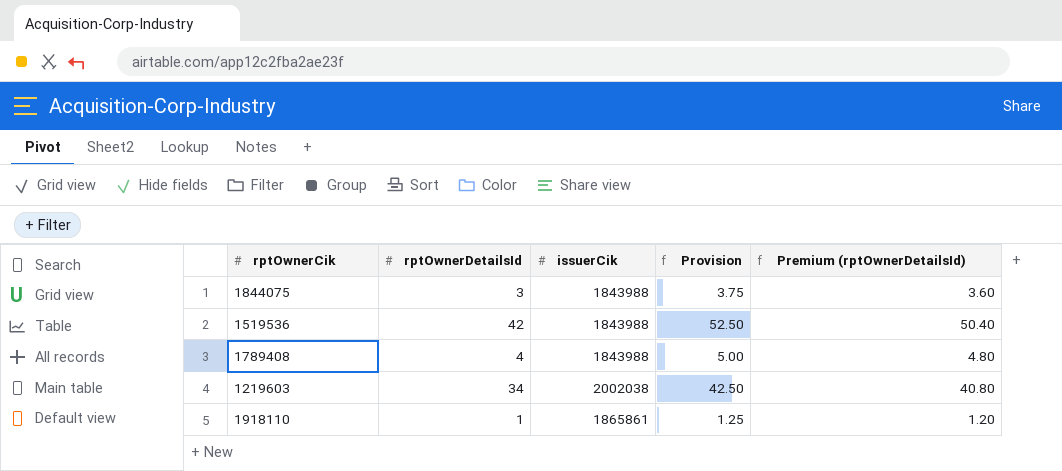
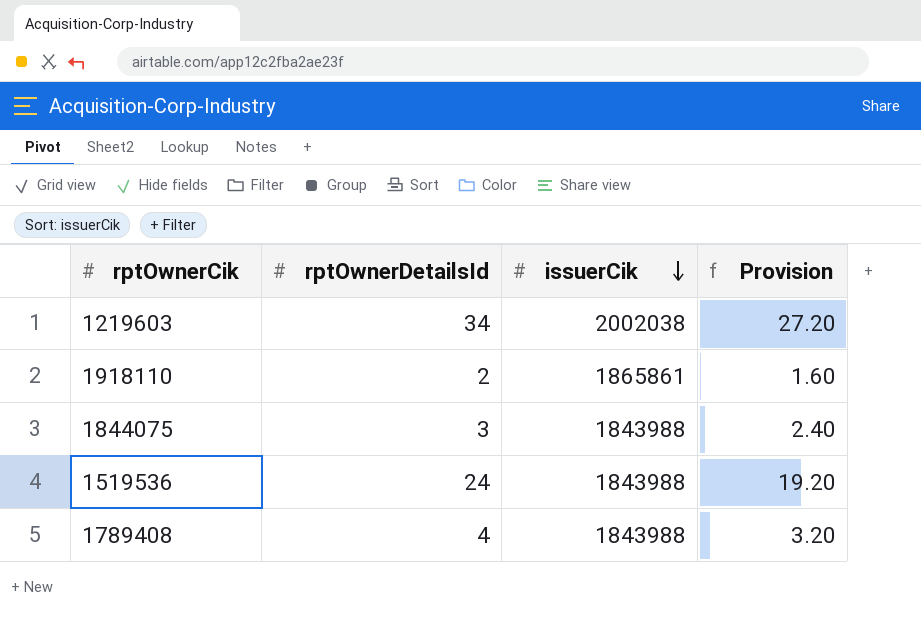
row order: none -> issuerCik descending
column Premium (rptOwnerDetailsId) | formula: [rptOwnerDetailsId] * 1.2 -> none
column Provision | formula: [rptOwnerDetailsId] * 1.25 -> [rptOwnerDetailsId] * 0.8
1918110 | rptOwnerDetailsId: 1 -> 2
1519536 | rptOwnerDetailsId: 42 -> 24

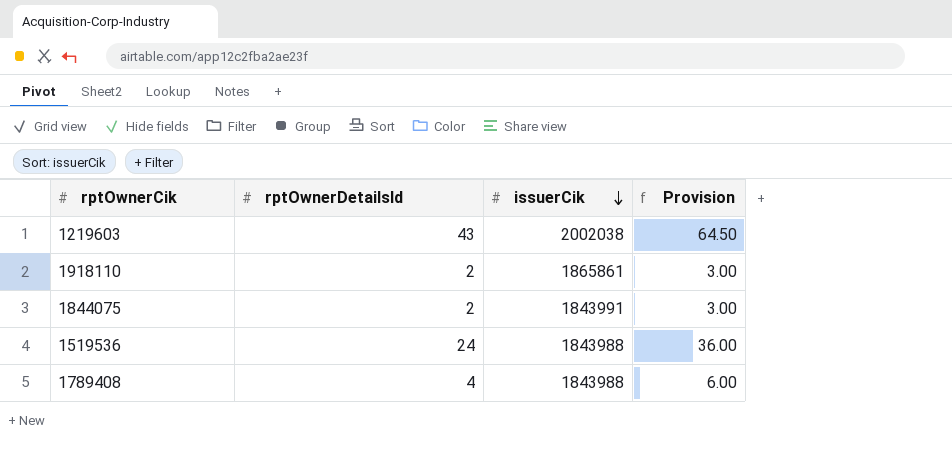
column Provision | formula: [rptOwnerDetailsId] * 0.8 -> [rptOwnerDetailsId] * 1.5
1219603 | rptOwnerDetailsId: 34 -> 43
1844075 | rptOwnerDetailsId: 3 -> 2
1844075 | issuerCik: 1843988 -> 1843991

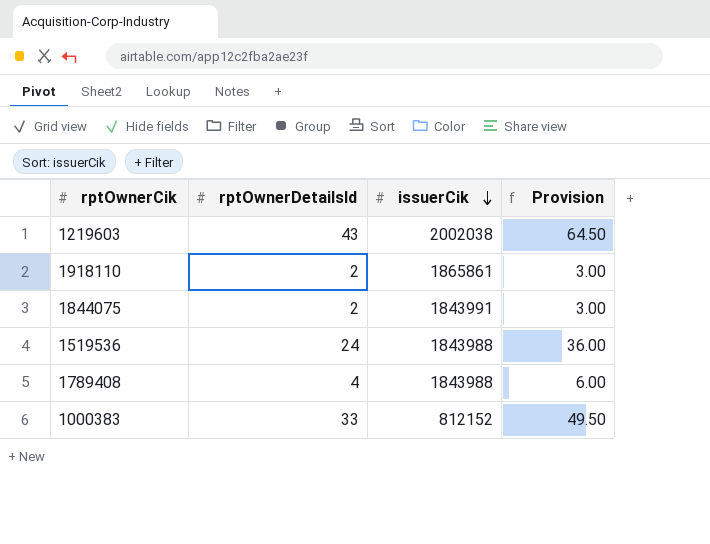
row 1000383: none -> 33 | 812152 | 49.50

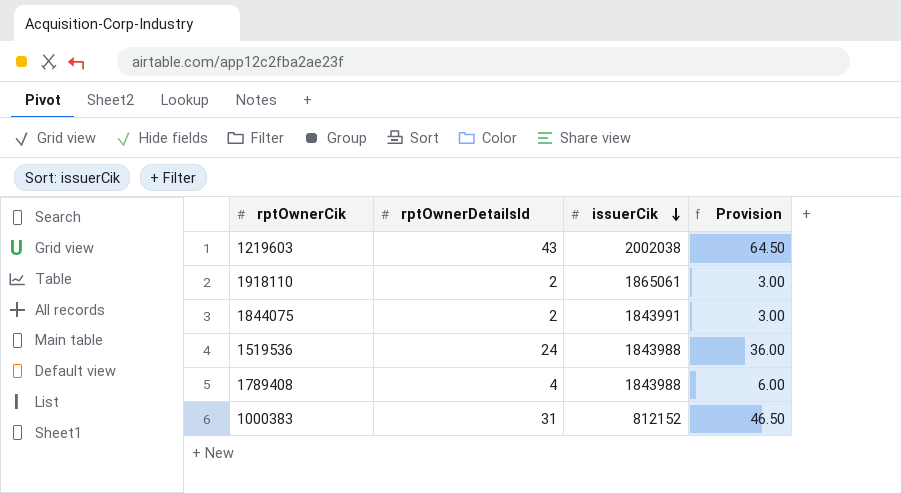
1918110 | issuerCik: 1865861 -> 1865061
1000383 | rptOwnerDetailsId: 33 -> 31
1000383 | Provision: 49.50 -> 46.50

